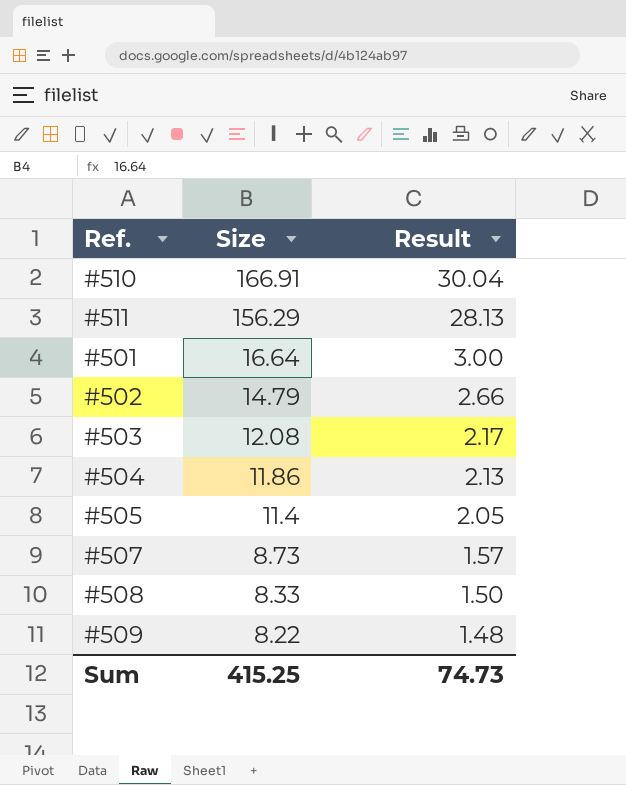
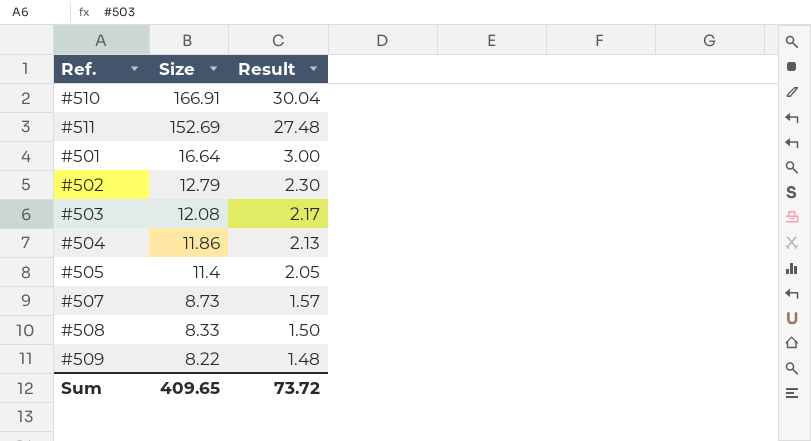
#511 | Size: 156.29 -> 152.69
#511 | Result: 28.13 -> 27.48
#502 | Size: 14.79 -> 12.79
#502 | Result: 2.66 -> 2.30
Sum | Size: 415.25 -> 409.65
Sum | Result: 74.73 -> 73.72

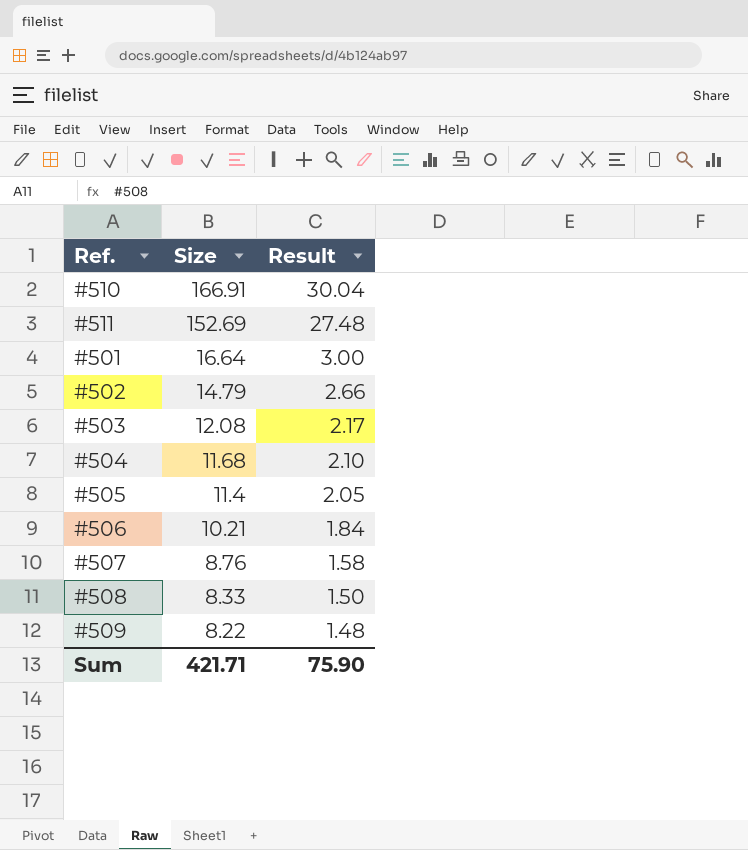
#502 | Size: 12.79 -> 14.79
#502 | Result: 2.30 -> 2.66
#504 | Size: 11.86 -> 11.68
#504 | Result: 2.13 -> 2.10
row #506: none -> 10.21 | 1.84
#507 | Size: 8.73 -> 8.76
#507 | Result: 1.57 -> 1.58
Sum | Size: 409.65 -> 421.71
Sum | Result: 73.72 -> 75.90

